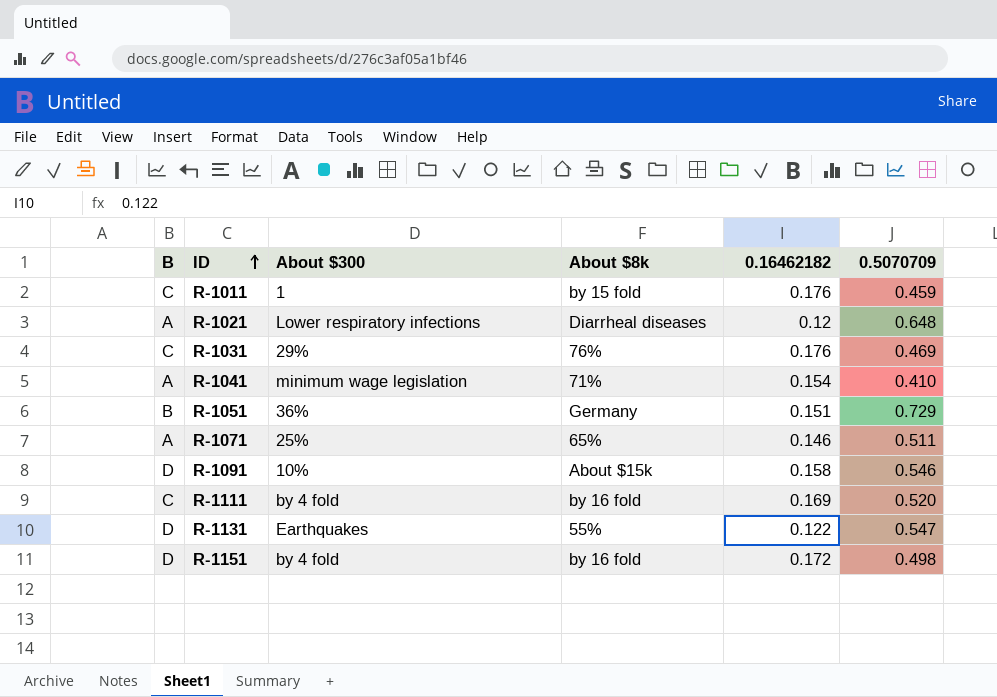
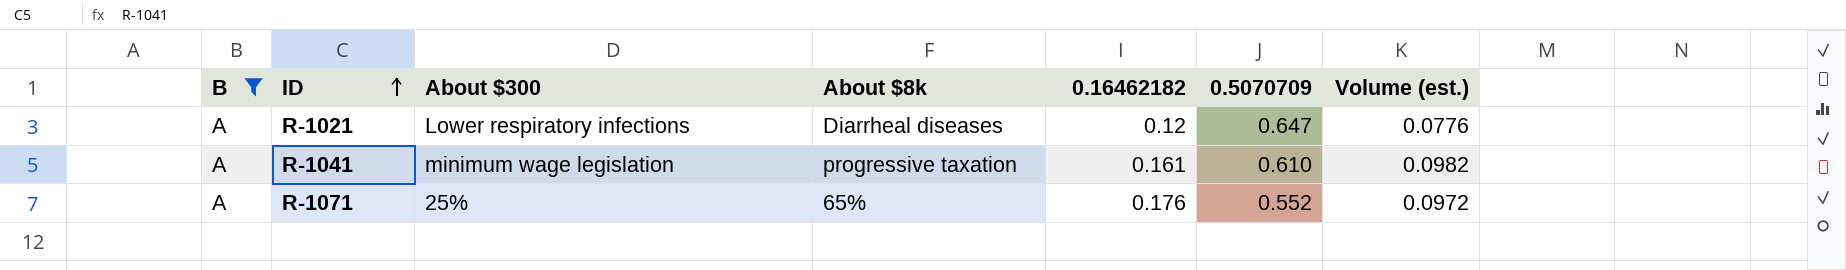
filter: none -> B = A
column Volume (est.) | formula: none -> [0.16462182] * [0.5070709]
R-1021 | 0.5070709: 0.648 -> 0.647
R-1041 | About $8k: 71% -> progressive taxation
R-1041 | 0.16462182: 0.154 -> 0.161
R-1041 | 0.5070709: 0.410 -> 0.610
R-1071 | 0.16462182: 0.146 -> 0.176
R-1071 | 0.5070709: 0.511 -> 0.552

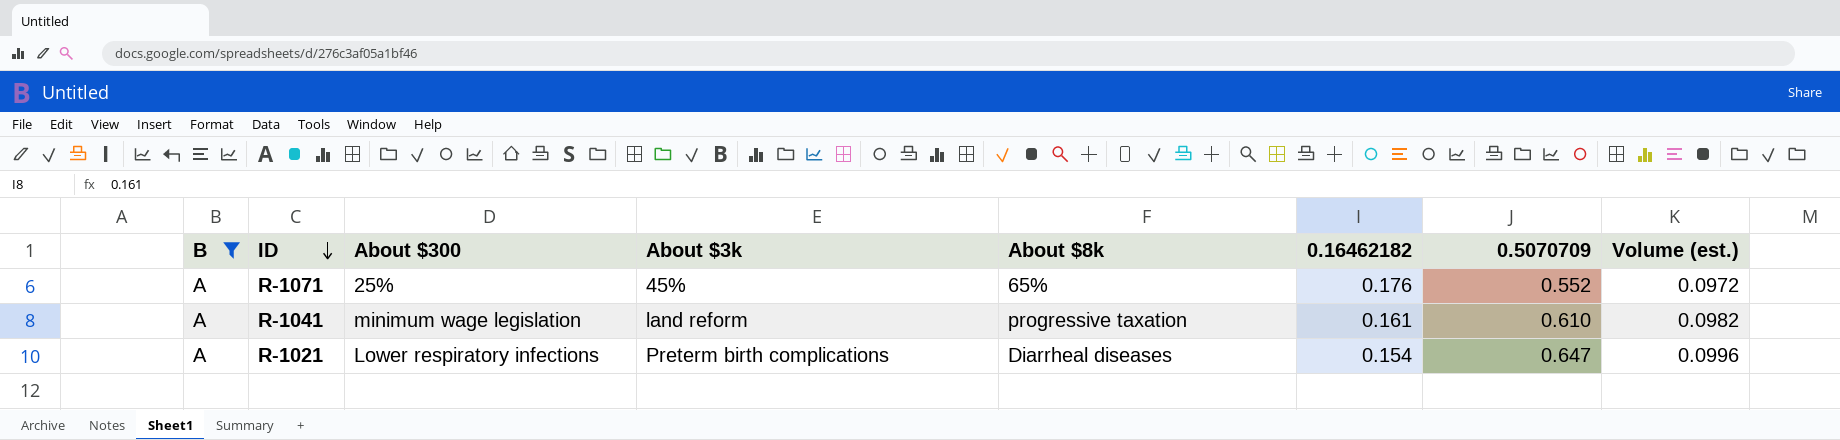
row order: ID ascending -> ID descending
column About $3k | position: none -> 4
R-1021 | 0.16462182: 0.12 -> 0.154
R-1021 | Volume (est.): 0.0776 -> 0.0996

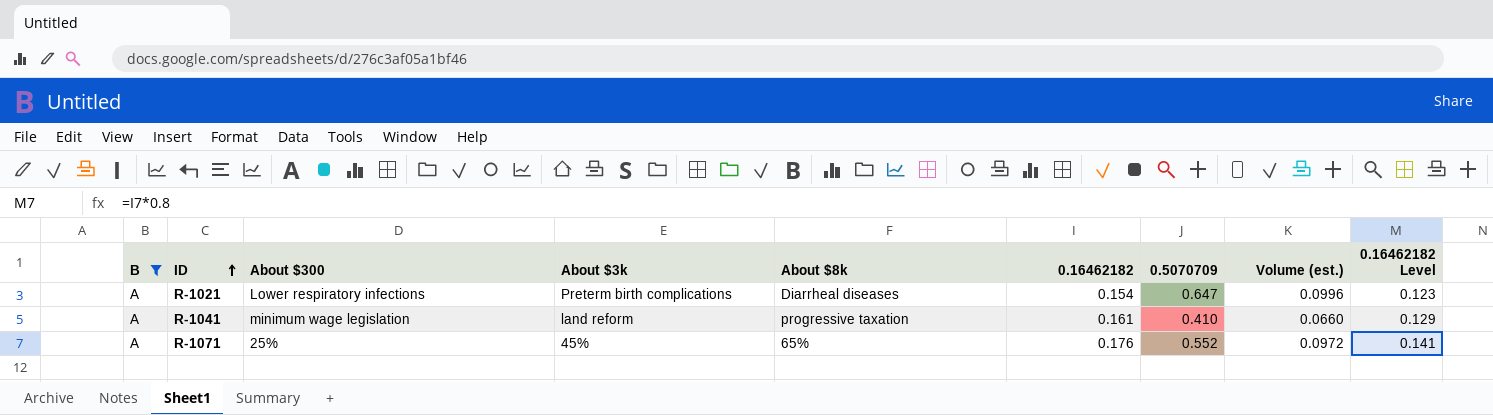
row order: ID descending -> ID ascending
column 0.16462182 Level | formula: none -> [0.16462182] * 0.8
R-1041 | 0.5070709: 0.610 -> 0.410
R-1041 | Volume (est.): 0.0982 -> 0.0660

